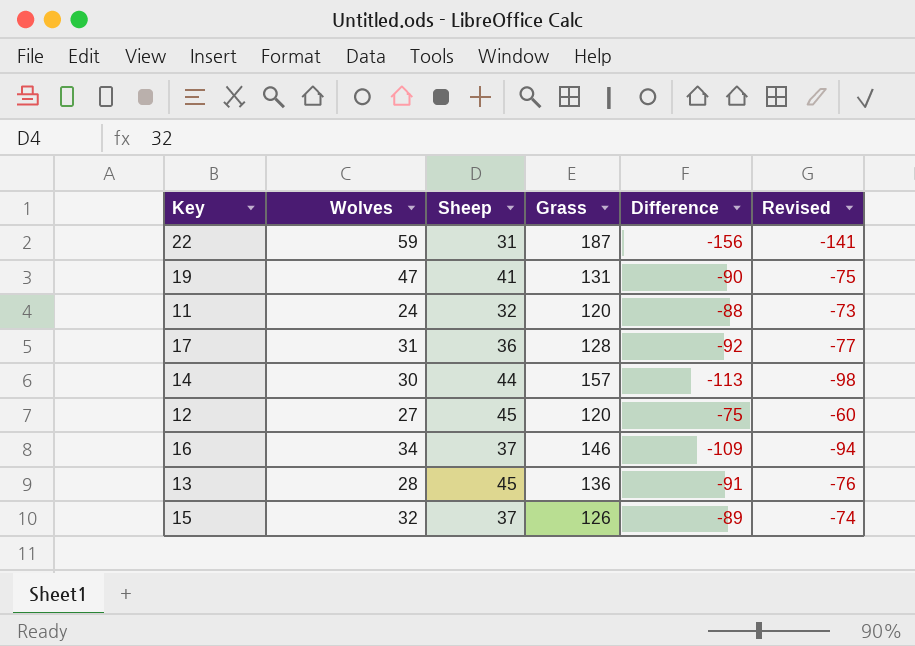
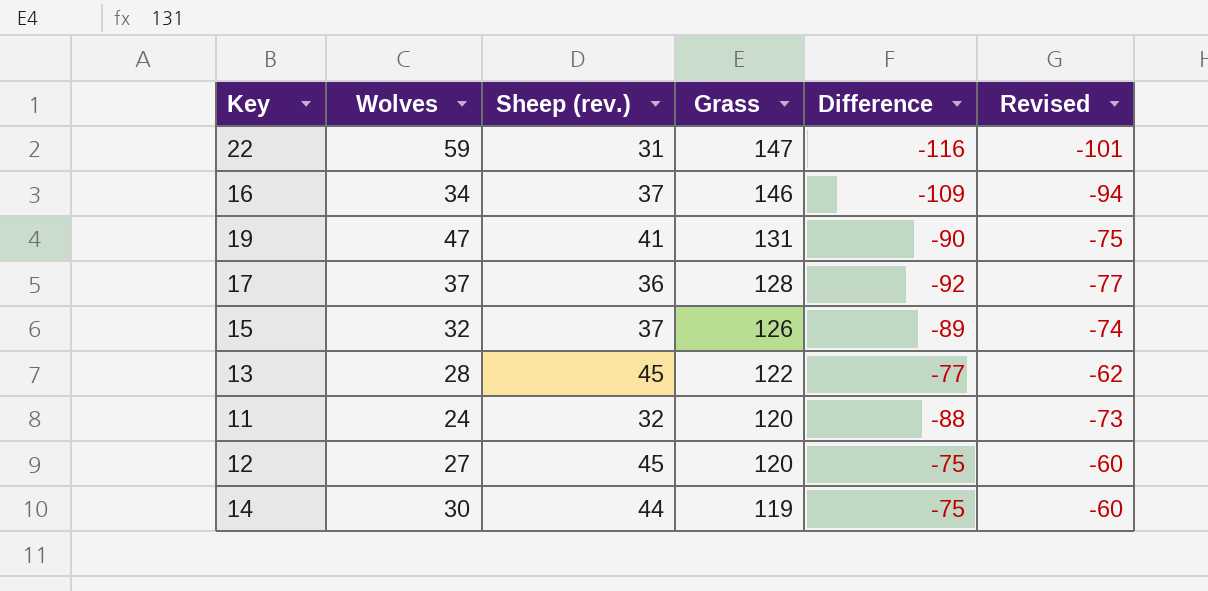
row order: none -> Grass descending
column name: Sheep -> Sheep (rev.)
22 | Grass: 187 -> 147
22 | Difference: -156 -> -116
22 | Revised: -141 -> -101
17 | Wolves: 31 -> 37
13 | Grass: 136 -> 122
13 | Difference: -91 -> -77
13 | Revised: -76 -> -62
14 | Grass: 157 -> 119
14 | Difference: -113 -> -75
14 | Revised: -98 -> -60

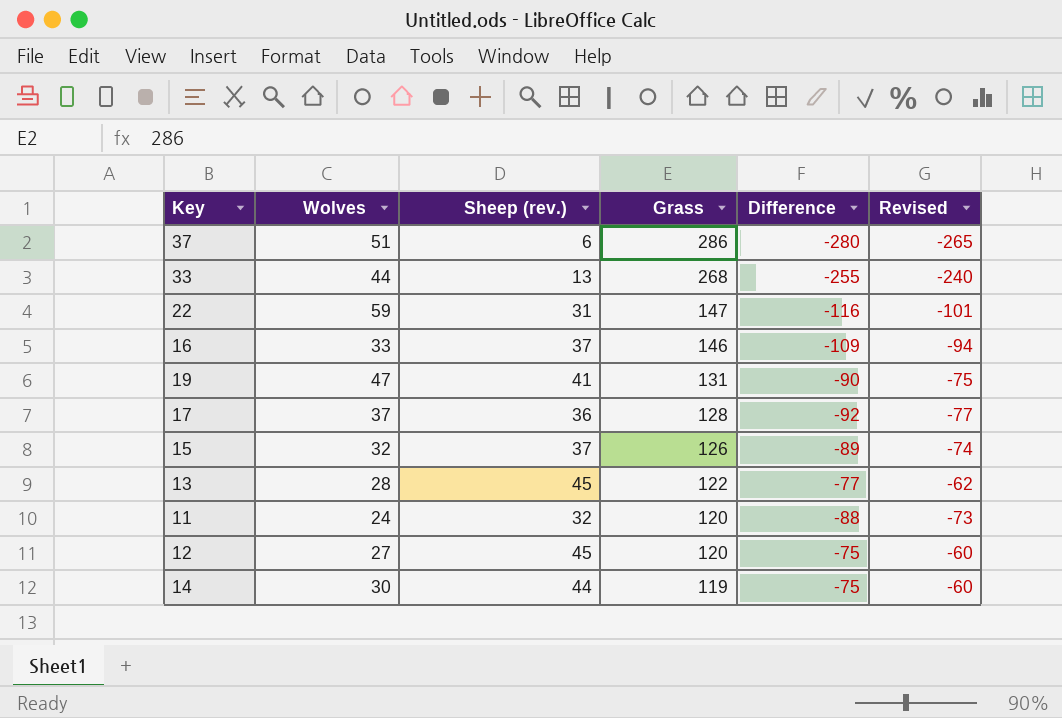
row 37: none -> 51 | 6 | 286 | -280 | -265
row 33: none -> 44 | 13 | 268 | -255 | -240
16 | Wolves: 34 -> 33

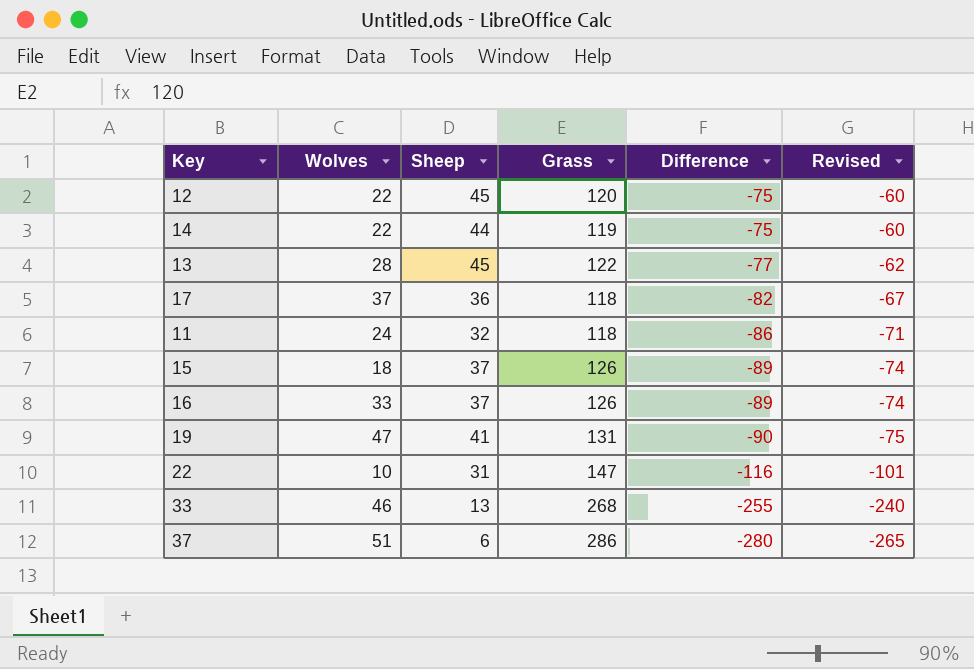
row order: Grass descending -> Difference descending
column name: Sheep (rev.) -> Sheep
12 | Wolves: 27 -> 22
14 | Wolves: 30 -> 22
17 | Grass: 128 -> 118
17 | Difference: -92 -> -82
17 | Revised: -77 -> -67
11 | Grass: 120 -> 118
11 | Difference: -88 -> -86
11 | Revised: -73 -> -71
15 | Wolves: 32 -> 18
16 | Grass: 146 -> 126
16 | Difference: -109 -> -89
16 | Revised: -94 -> -74
22 | Wolves: 59 -> 10
33 | Wolves: 44 -> 46

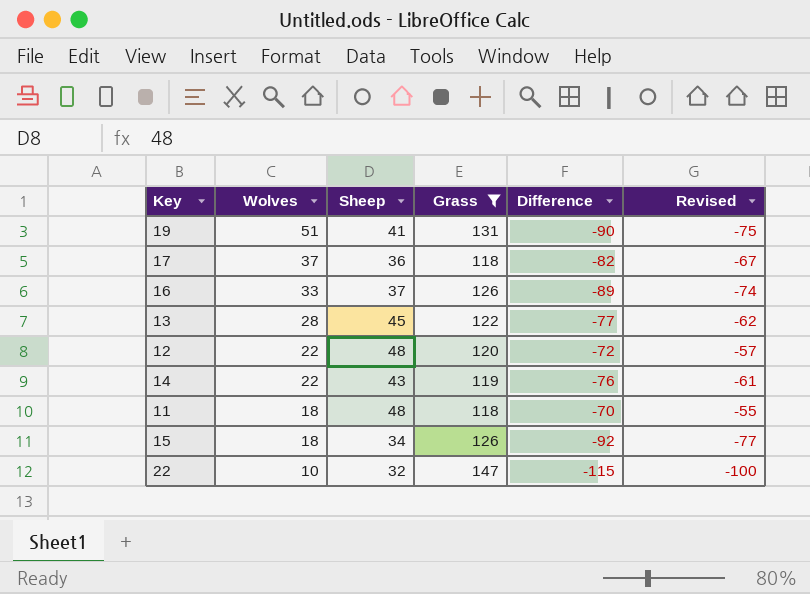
filter: none -> Grass <= 147
row order: Difference descending -> Wolves descending
19 | Wolves: 47 -> 51
12 | Sheep: 45 -> 48
12 | Difference: -75 -> -72
12 | Revised: -60 -> -57
14 | Sheep: 44 -> 43
14 | Difference: -75 -> -76
14 | Revised: -60 -> -61
11 | Wolves: 24 -> 18
11 | Sheep: 32 -> 48
11 | Difference: -86 -> -70
11 | Revised: -71 -> -55
15 | Sheep: 37 -> 34
15 | Difference: -89 -> -92
15 | Revised: -74 -> -77
22 | Sheep: 31 -> 32
22 | Difference: -116 -> -115
22 | Revised: -101 -> -100

